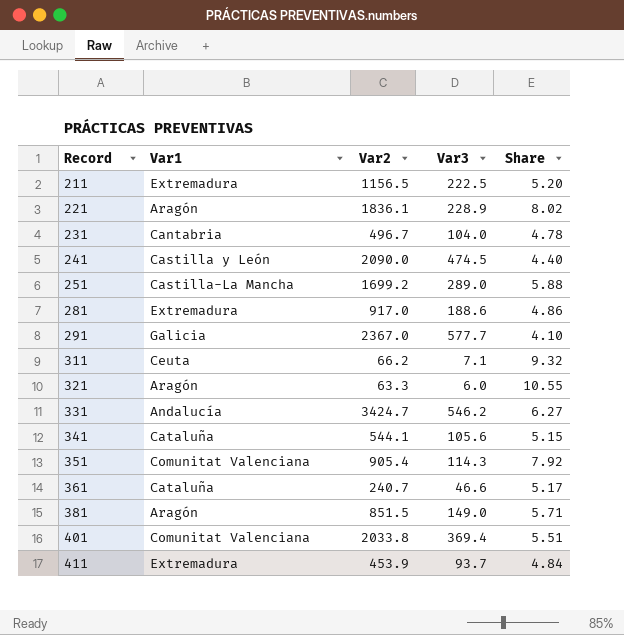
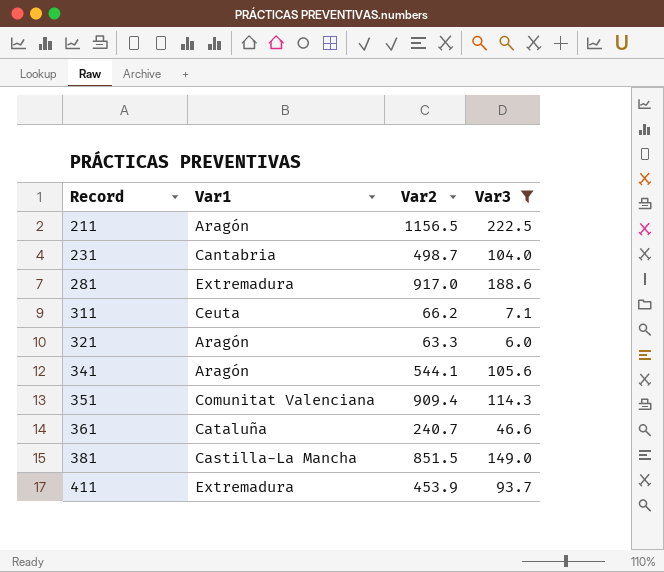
filter: none -> Var3 <= 222.5
column Share | formula: [Var2] / [Var3] -> none
211 | Var1: Extremadura -> Aragón
231 | Var2: 496.7 -> 498.7
341 | Var1: Cataluña -> Aragón
351 | Var2: 905.4 -> 909.4
381 | Var1: Aragón -> Castilla-La Mancha

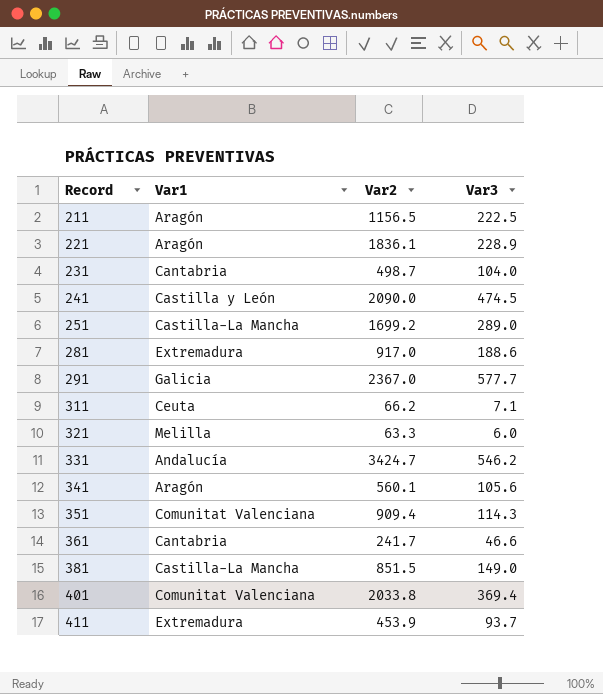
filter: Var3 <= 222.5 -> none
321 | Var1: Aragón -> Melilla
341 | Var2: 544.1 -> 560.1
361 | Var1: Cataluña -> Cantabria
361 | Var2: 240.7 -> 241.7

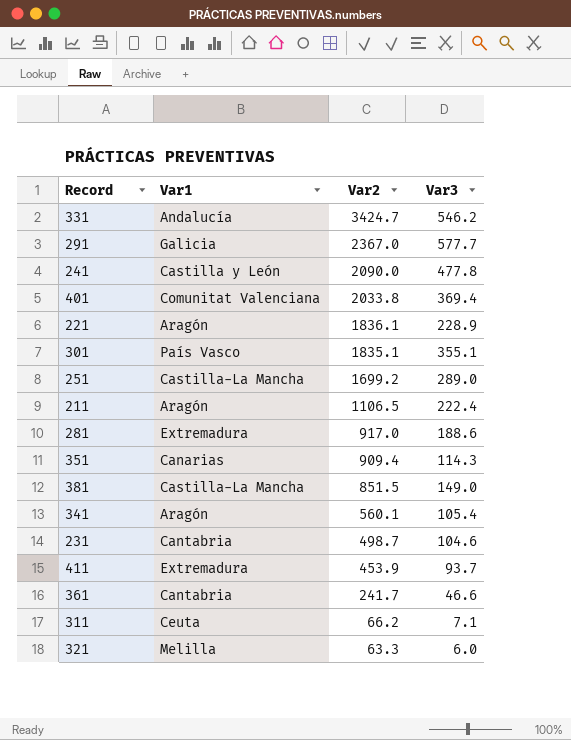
row order: Record ascending -> Var2 descending
241 | Var3: 474.5 -> 477.8
row 301: none -> País Vasco | 1835.1 | 355.1
211 | Var2: 1156.5 -> 1106.5
211 | Var3: 222.5 -> 222.4
351 | Var1: Comunitat Valenciana -> Canarias
341 | Var3: 105.6 -> 105.4
231 | Var3: 104.0 -> 104.6

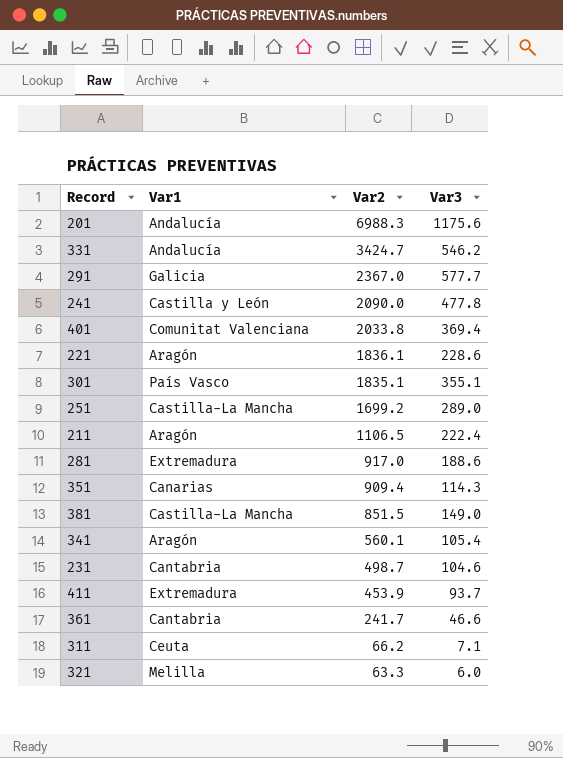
row 201: none -> Andalucía | 6988.3 | 1175.6
221 | Var3: 228.9 -> 228.6

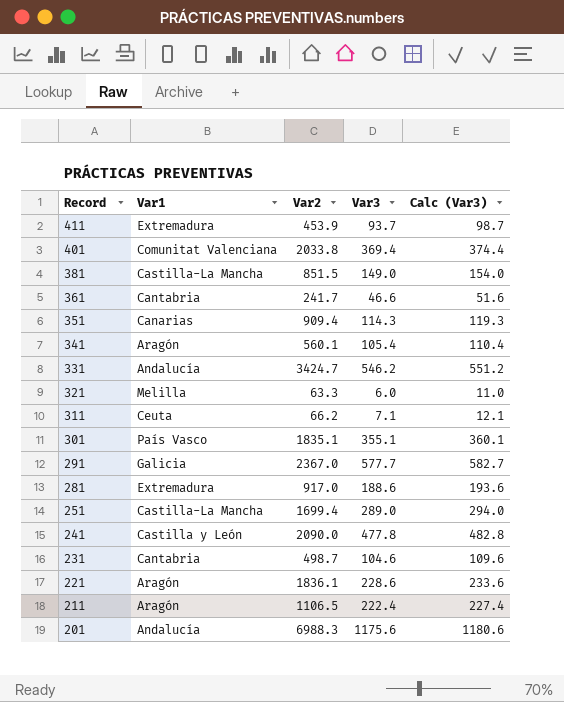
row order: Var2 descending -> Record descending
column Calc (Var3) | formula: none -> [Var3] + 5
251 | Var2: 1699.2 -> 1699.4

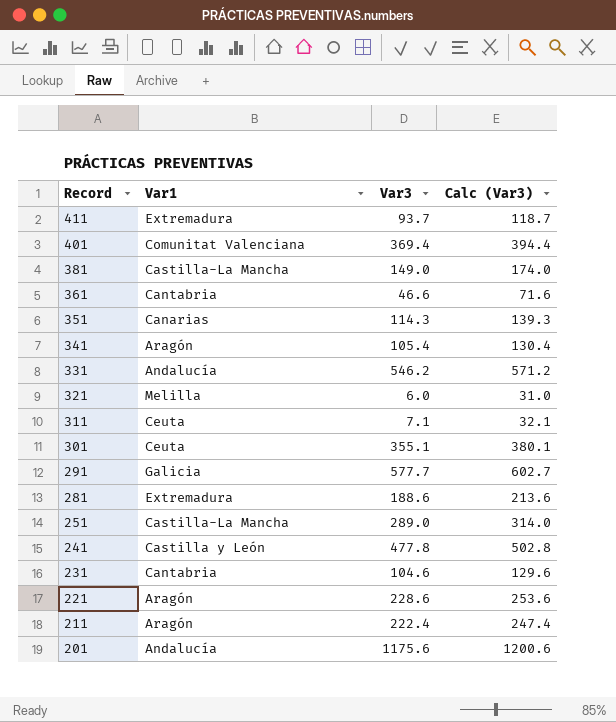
column Var2 | position: 3 -> none
column Calc (Var3) | formula: [Var3] + 5 -> [Var3] + 25
301 | Var1: País Vasco -> Ceuta

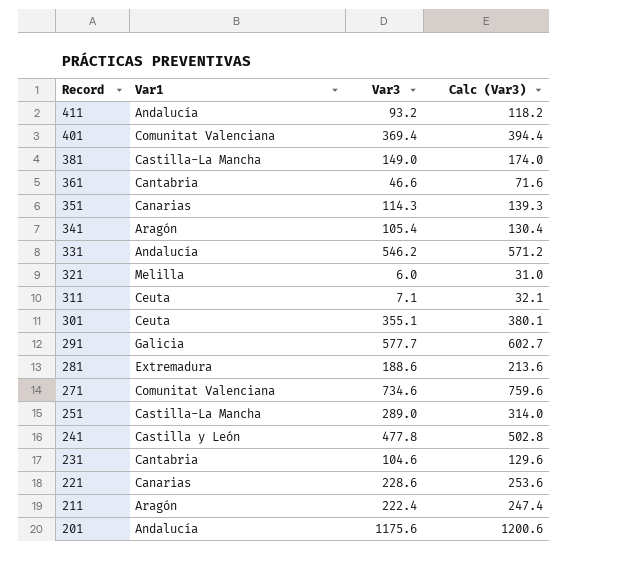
411 | Var1: Extremadura -> Andalucía
411 | Var3: 93.7 -> 93.2
411 | Calc (Var3): 118.7 -> 118.2
row 271: none -> Comunitat Valenciana | 734.6 | 759.6
221 | Var1: Aragón -> Canarias

